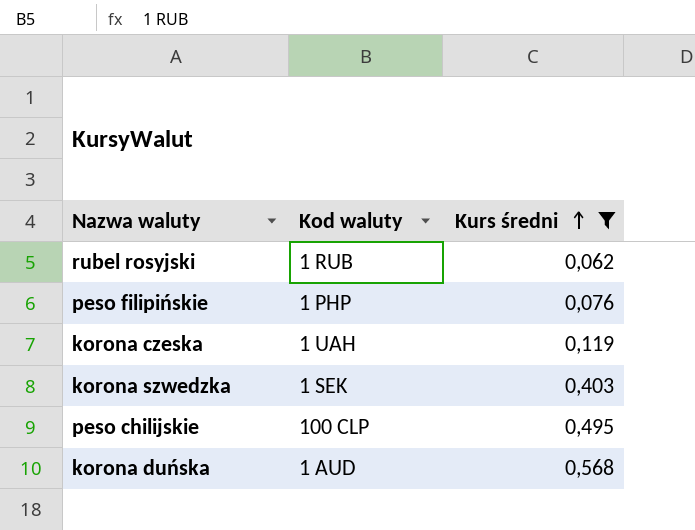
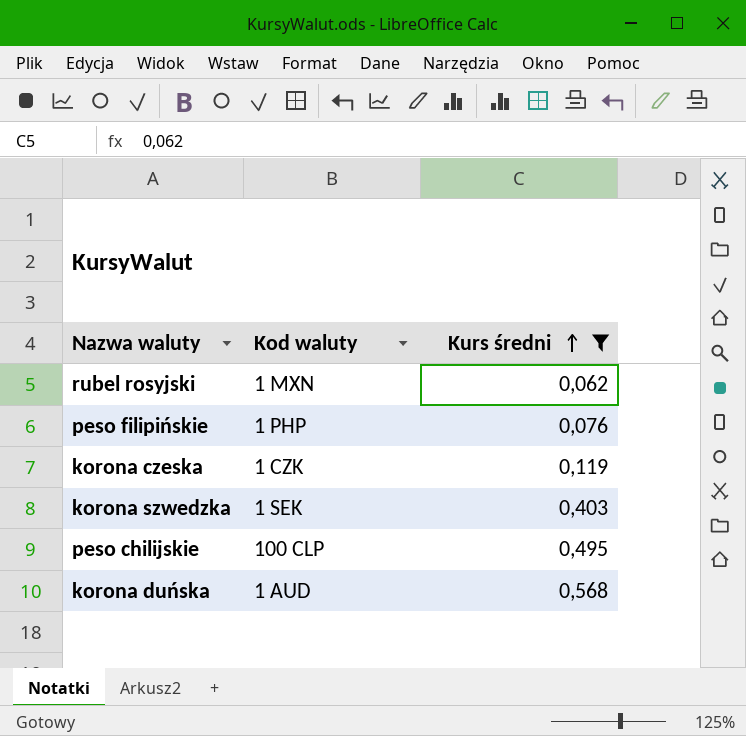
rubel rosyjski | Kod waluty: 1 RUB -> 1 MXN
korona czeska | Kod waluty: 1 UAH -> 1 CZK

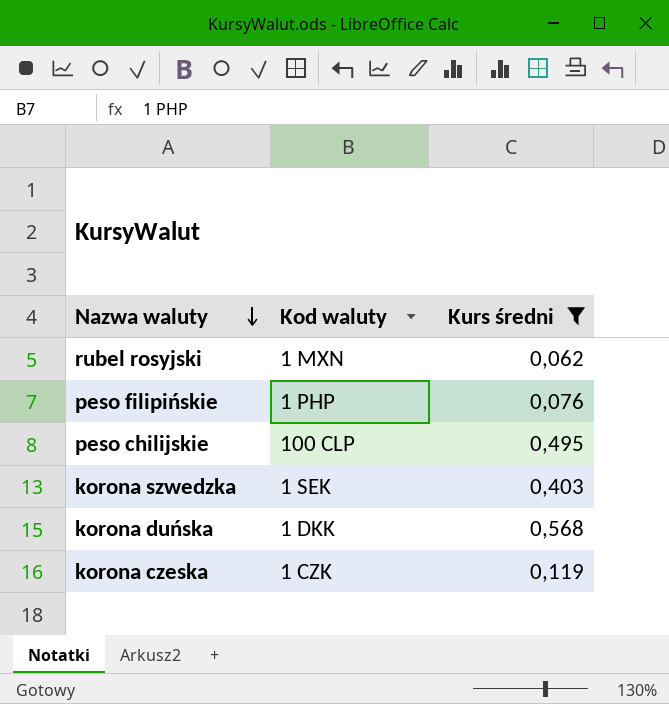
row order: Kurs średni ascending -> Nazwa waluty descending
korona duńska | Kod waluty: 1 AUD -> 1 DKK

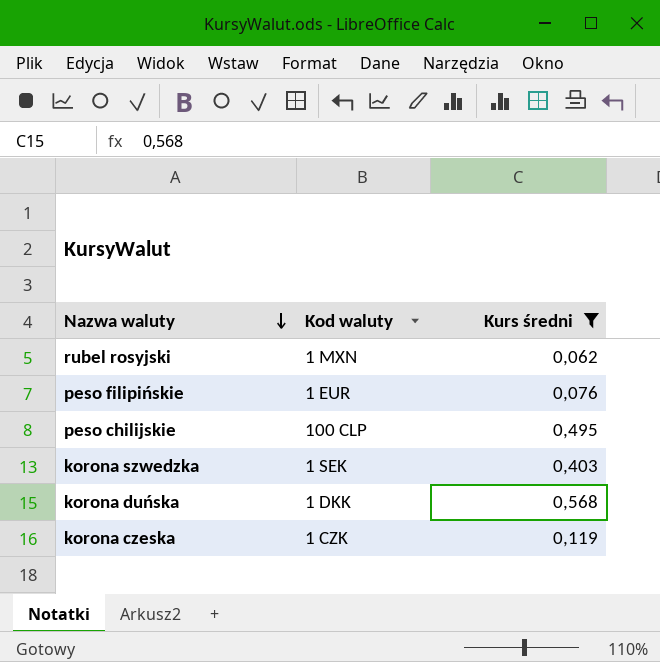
peso filipińskie | Kod waluty: 1 PHP -> 1 EUR

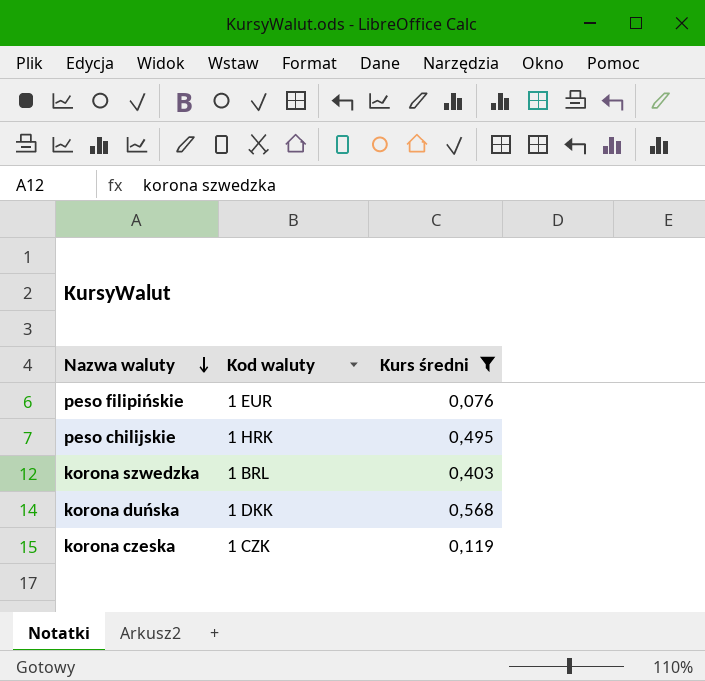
row rubel rosyjski: 1 MXN | 0,062 -> none
peso chilijskie | Kod waluty: 100 CLP -> 1 HRK
korona szwedzka | Kod waluty: 1 SEK -> 1 BRL

